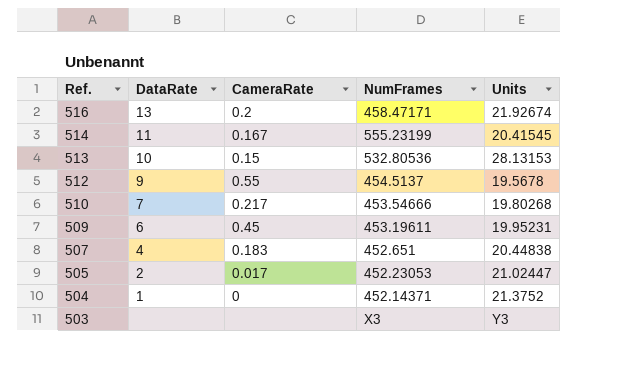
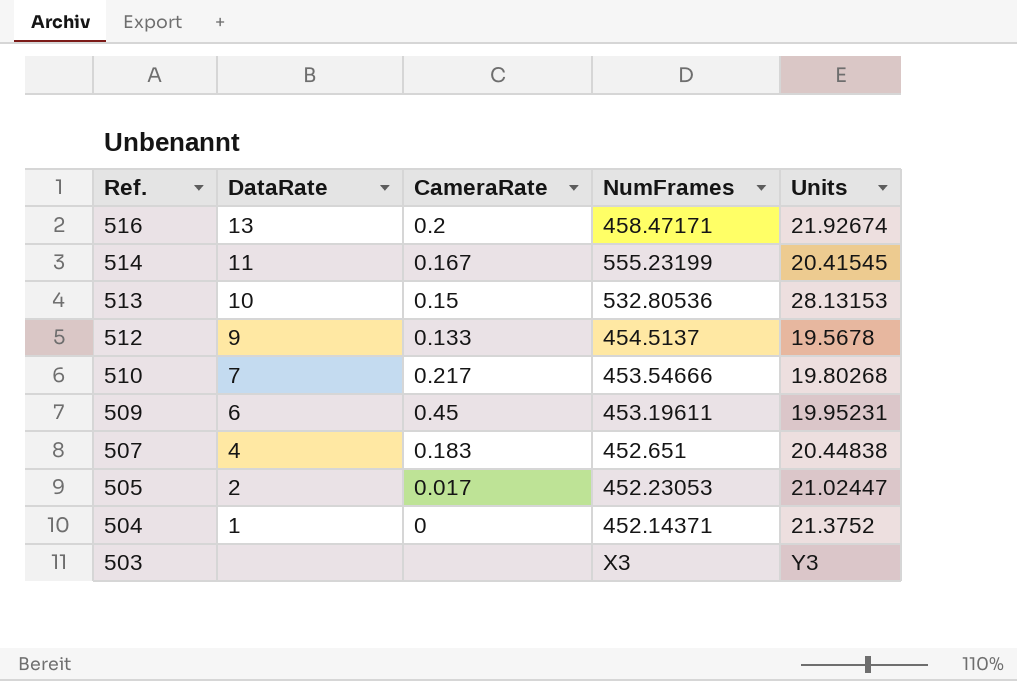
512 | CameraRate: 0.55 -> 0.133

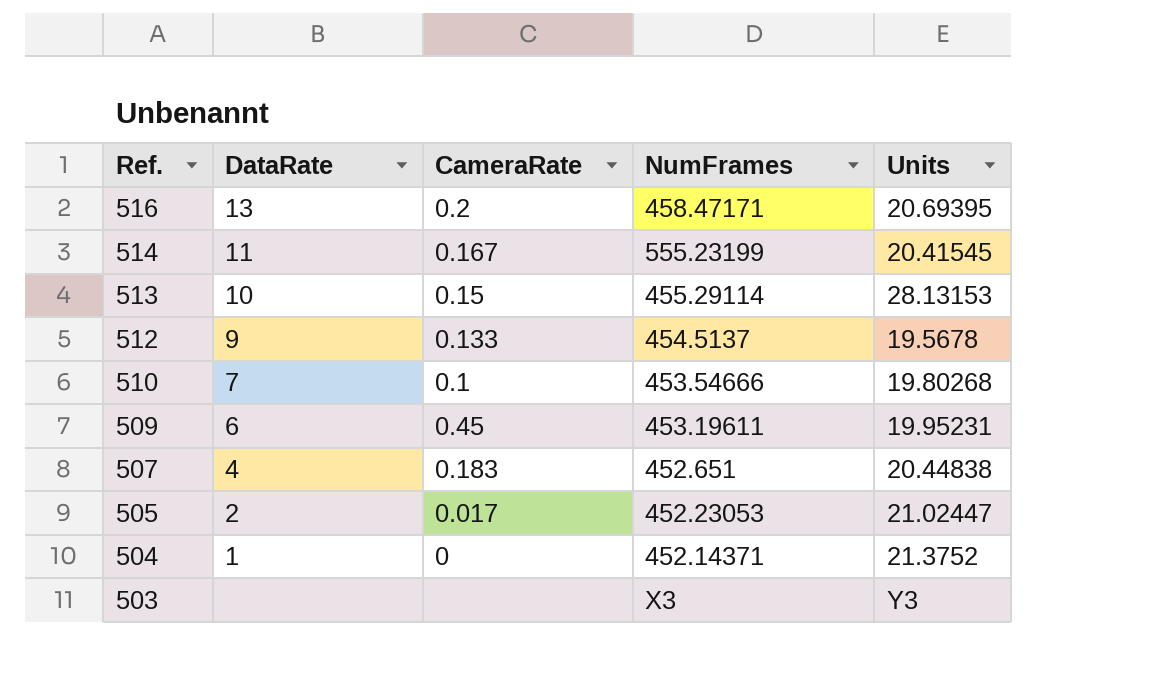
516 | Units: 21.92674 -> 20.69395
513 | NumFrames: 532.80536 -> 455.29114
510 | CameraRate: 0.217 -> 0.1

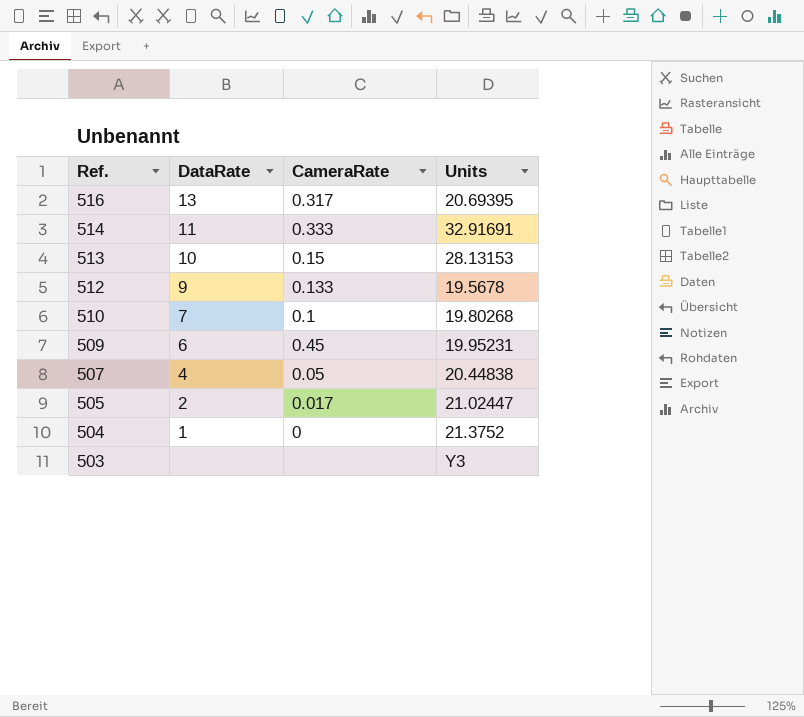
column NumFrames | position: 4 -> none
516 | CameraRate: 0.2 -> 0.317
514 | CameraRate: 0.167 -> 0.333
514 | Units: 20.41545 -> 32.91691
507 | CameraRate: 0.183 -> 0.05

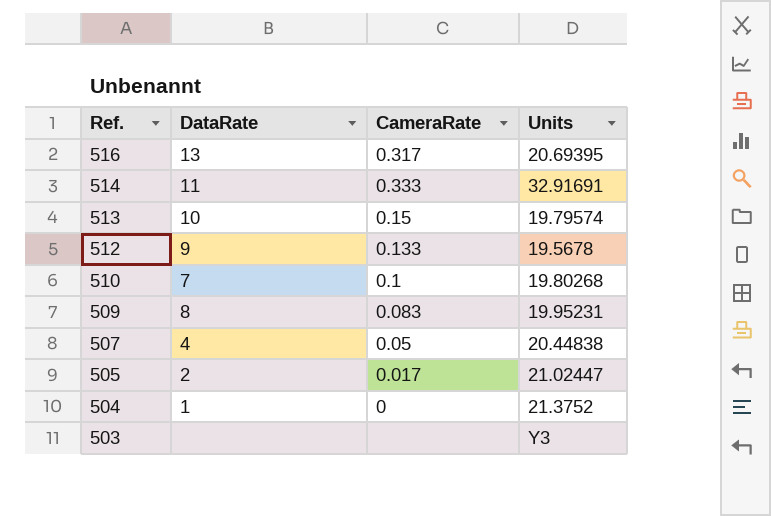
513 | Units: 28.13153 -> 19.79574
509 | DataRate: 6 -> 8
509 | CameraRate: 0.45 -> 0.083

